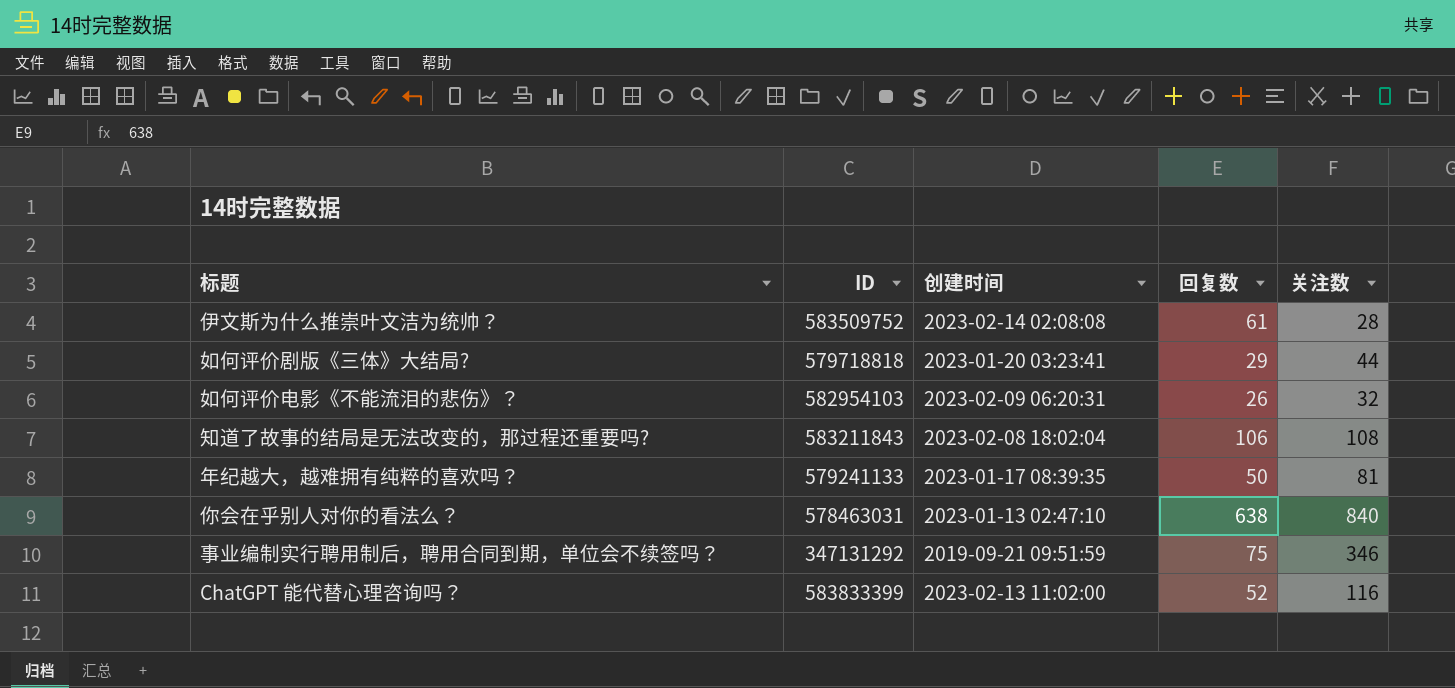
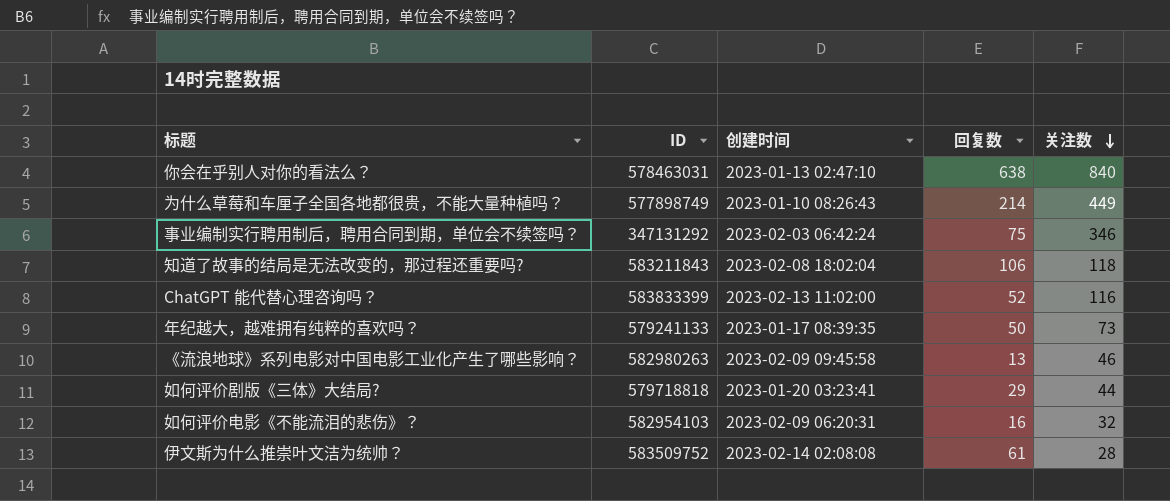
row order: none -> 关注数 descending
row 为什么草莓和车厘子全国各地都很贵，不能大量种植吗？: none -> 577898749 | 2023-01-10 08:26:43 | 214 | 449
事业编制实行聘用制后，聘用合同到期，单位会不续签吗？ | 创建时间: 2019-09-21 09:51:59 -> 2023-02-03 06:42:24
知道了故事的结局是无法改变的，那过程还重要吗? | 关注数: 108 -> 118
年纪越大，越难拥有纯粹的喜欢吗？ | 关注数: 81 -> 73
row 《流浪地球》系列电影对中国电影工业化产生了哪些影响？: none -> 582980263 | 2023-02-09 09:45:58 | 13 | 46
如何评价电影《不能流泪的悲伤》？ | 回复数: 26 -> 16

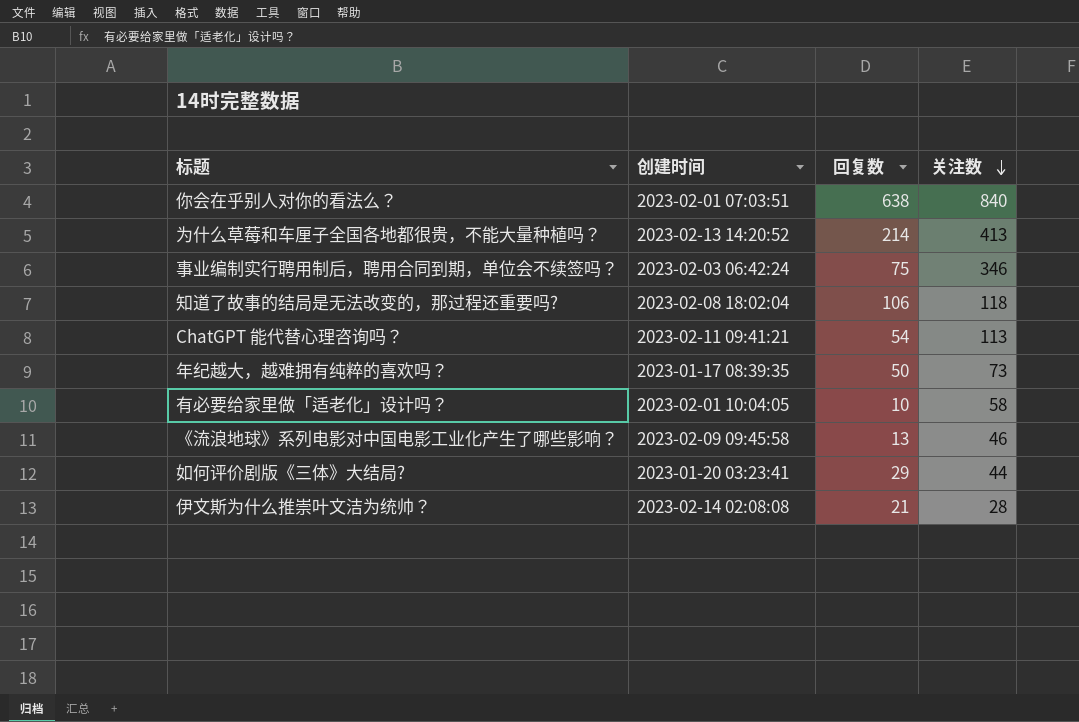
column ID | position: 2 -> none
row 如何评价电影《不能流泪的悲伤》？: 582954103 | 2023-02-09 06:20:31 | 16 | 32 -> none
你会在乎别人对你的看法么？ | 创建时间: 2023-01-13 02:47:10 -> 2023-02-01 07:03:51
为什么草莓和车厘子全国各地都很贵，不能大量种植吗？ | 创建时间: 2023-01-10 08:26:43 -> 2023-02-13 14:20:52
为什么草莓和车厘子全国各地都很贵，不能大量种植吗？ | 关注数: 449 -> 413
ChatGPT 能代替心理咨询吗？ | 创建时间: 2023-02-13 11:02:00 -> 2023-02-11 09:41:21
ChatGPT 能代替心理咨询吗？ | 回复数: 52 -> 54
ChatGPT 能代替心理咨询吗？ | 关注数: 116 -> 113
row 有必要给家里做「适老化」设计吗？: none -> 2023-02-01 10:04:05 | 10 | 58
伊文斯为什么推崇叶文洁为统帅？ | 回复数: 61 -> 21

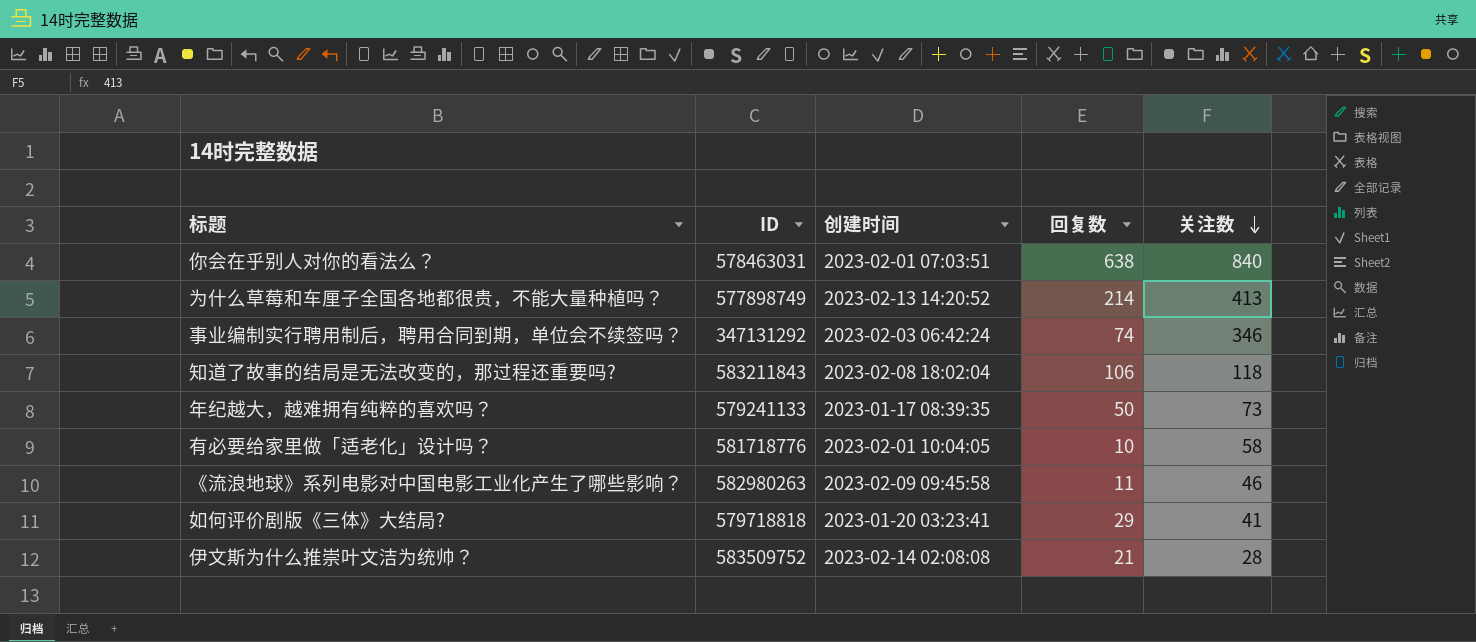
column ID | position: none -> 2
row ChatGPT 能代替心理咨询吗？: 2023-02-11 09:41:21 | 54 | 113 -> none
事业编制实行聘用制后，聘用合同到期，单位会不续签吗？ | 回复数: 75 -> 74
《流浪地球》系列电影对中国电影工业化产生了哪些影响？ | 回复数: 13 -> 11
如何评价剧版《三体》大结局? | 关注数: 44 -> 41

